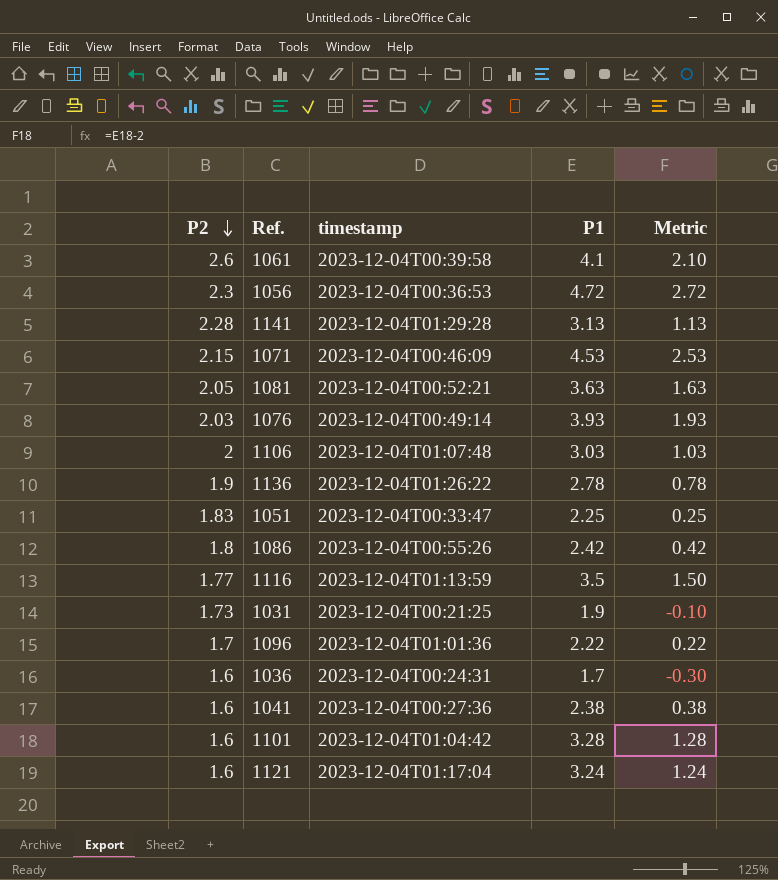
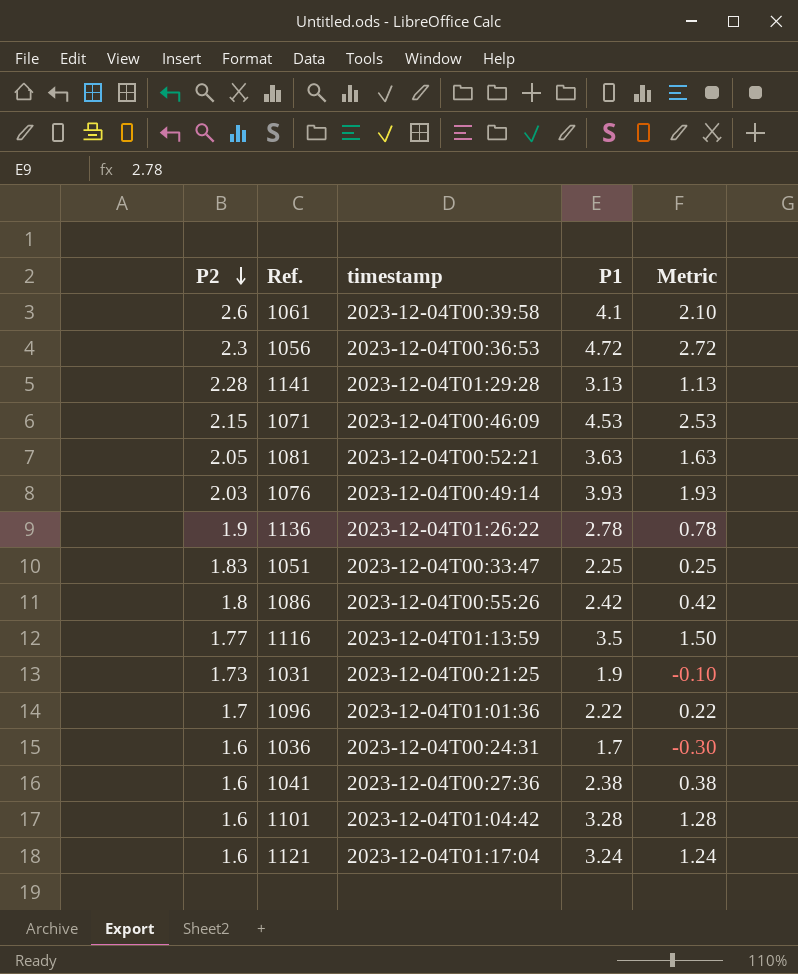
row 1106: 2 | 2023-12-04T01:07:48 | 3.03 | 1.03 -> none

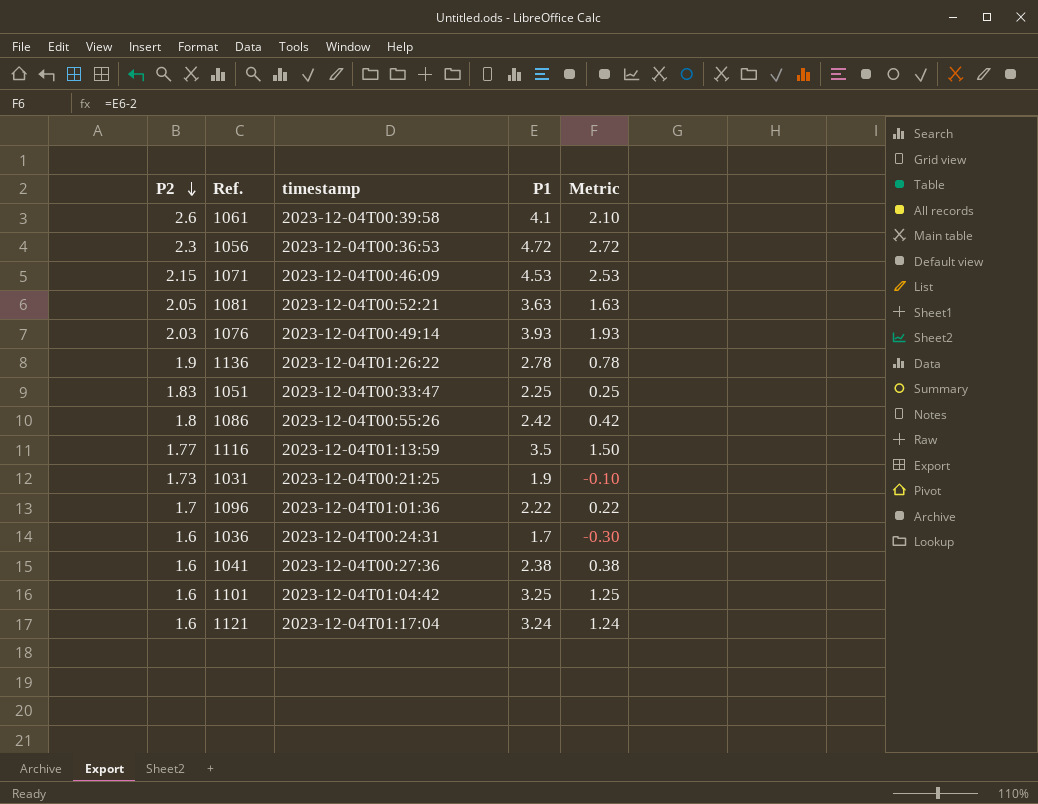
row 1141: 2.28 | 2023-12-04T01:29:28 | 3.13 | 1.13 -> none
1101 | P1: 3.28 -> 3.25
1101 | Metric: 1.28 -> 1.25

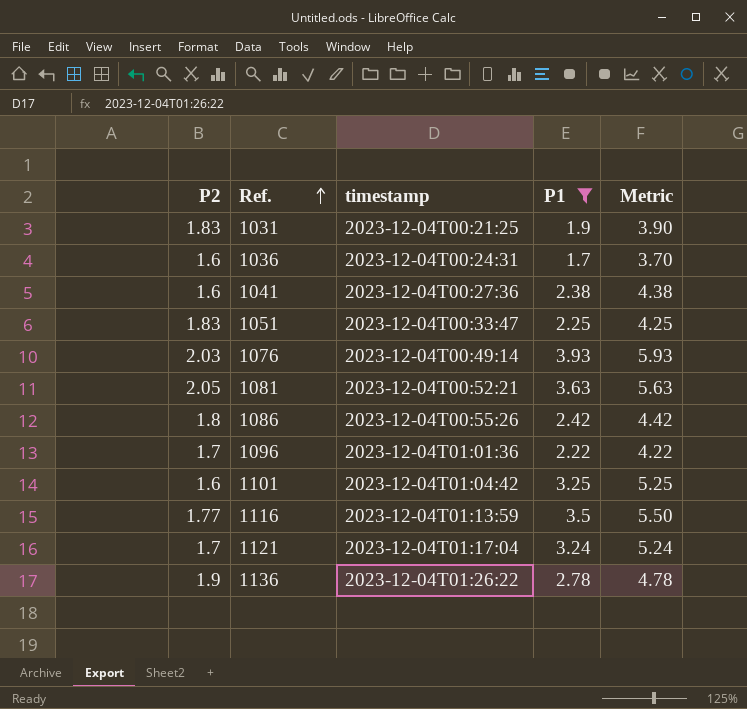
filter: none -> P1 <= 3.93
row order: P2 descending -> Ref. ascending
column Metric | formula: [P1] - 2 -> [P1] + 2
1031 | P2: 1.73 -> 1.83
1121 | P2: 1.6 -> 1.7

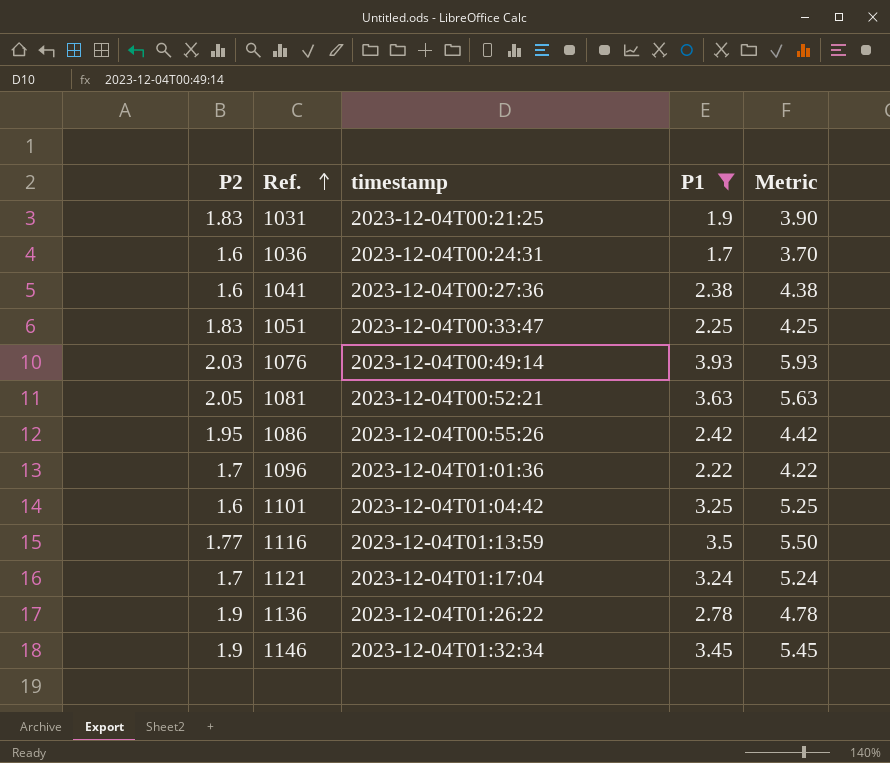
1086 | P2: 1.8 -> 1.95
row 1146: none -> 1.9 | 2023-12-04T01:32:34 | 3.45 | 5.45

